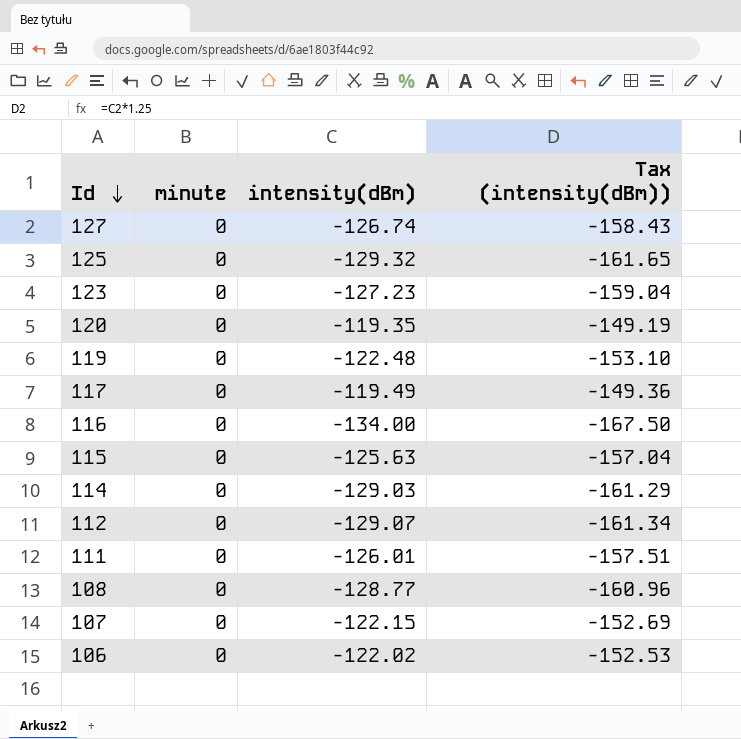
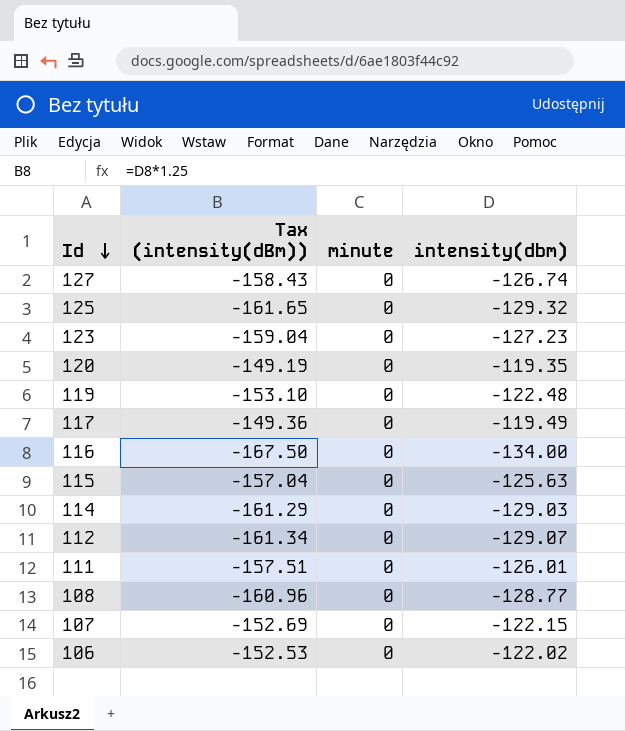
column Tax (intensity(dBm)) | position: 4 -> 2
column name: intensity(dBm) -> intensity(dbm)

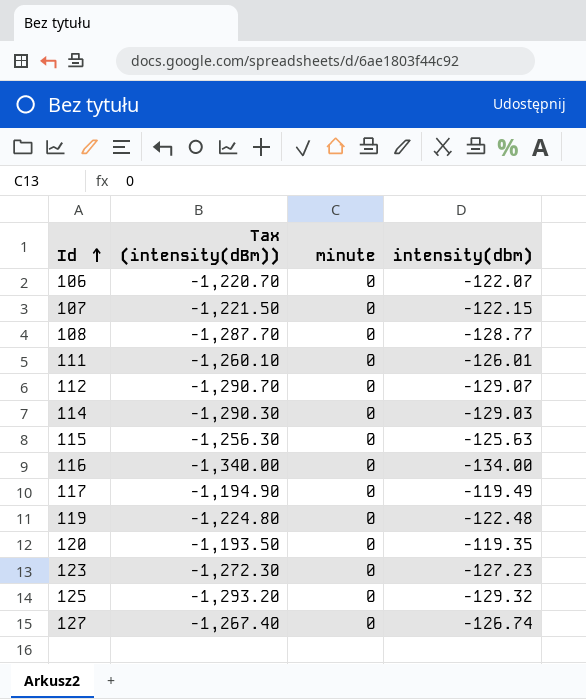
row order: Id descending -> Id ascending
column Tax (intensity(dBm)) | formula: [intensity(dbm)] * 1.25 -> [intensity(dbm)] * 10
106 | intensity(dbm): -122.02 -> -122.07

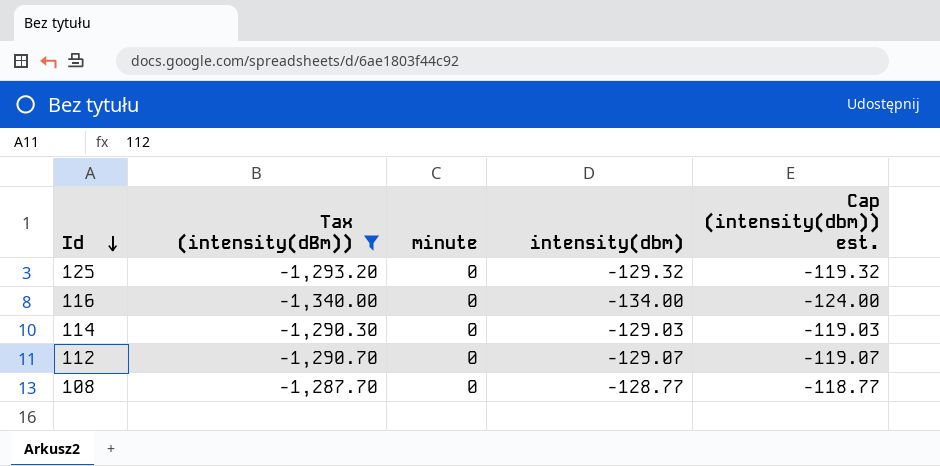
filter: none -> Tax (intensity(dBm)) <= -1,287.70
row order: Id ascending -> Id descending
column Cap (intensity(dbm)) est. | formula: none -> [intensity(dbm)] + 10

